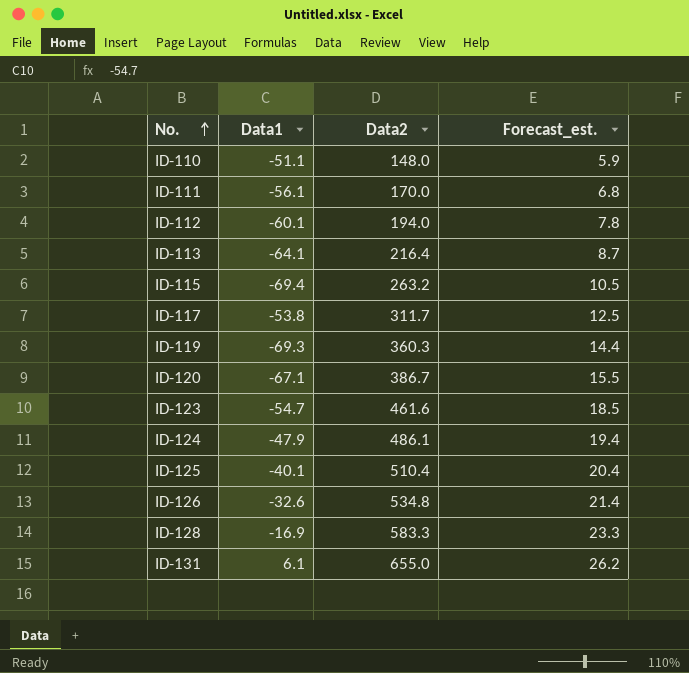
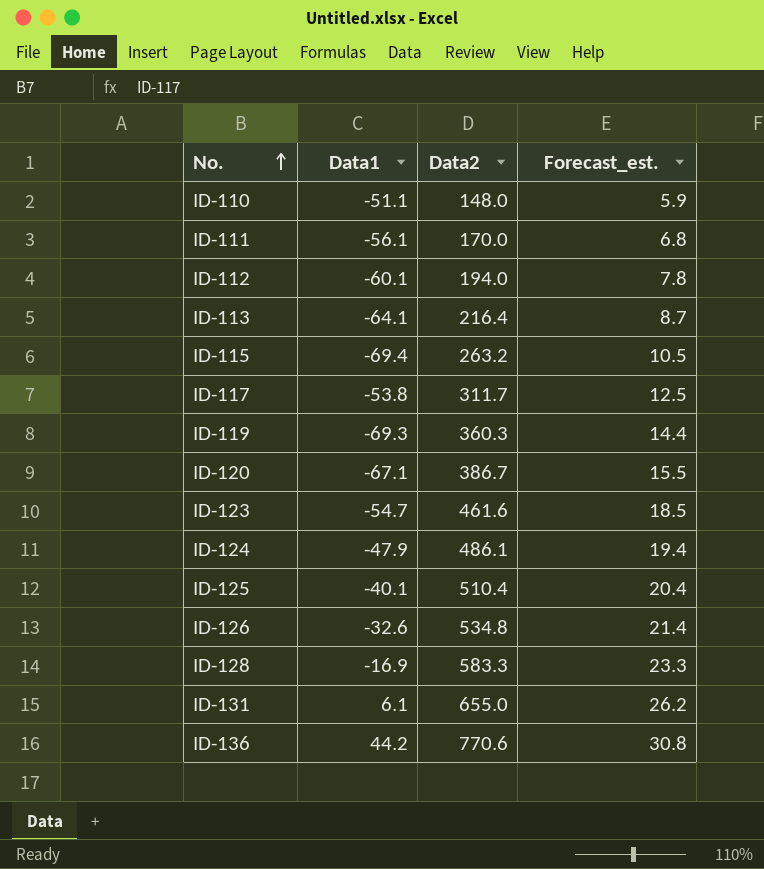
row ID-136: none -> 44.2 | 770.6 | 30.8

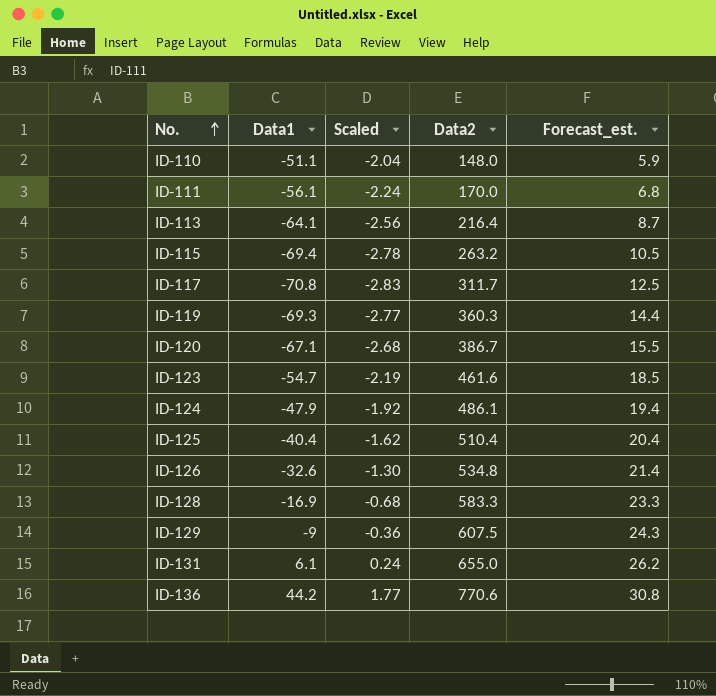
column Scaled | formula: none -> [Data1] * 0.04
row ID-112: -60.1 | 194.0 | 7.8 -> none
ID-117 | Data1: -53.8 -> -70.8
ID-125 | Data1: -40.1 -> -40.4
row ID-129: none -> -9 | -0.36 | 607.5 | 24.3

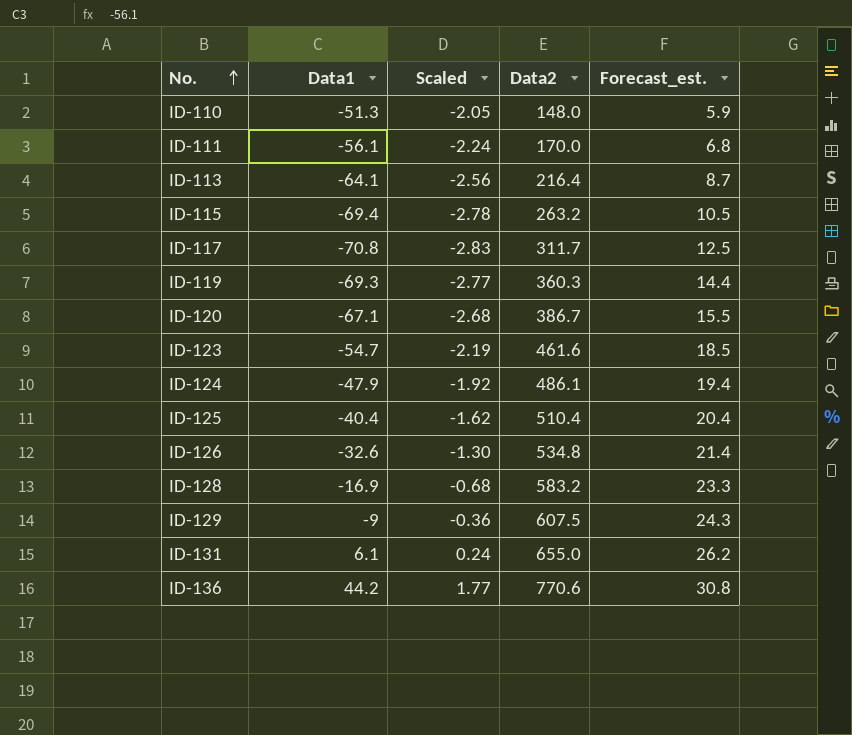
ID-110 | Data1: -51.1 -> -51.3
ID-110 | Scaled: -2.04 -> -2.05
ID-128 | Data2: 583.3 -> 583.2

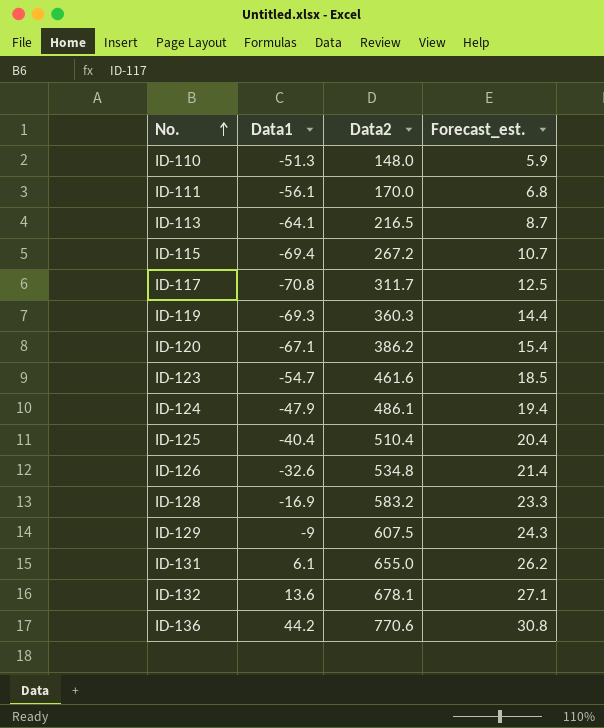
column Scaled | formula: [Data1] * 0.04 -> none
ID-113 | Data2: 216.4 -> 216.5
ID-115 | Data2: 263.2 -> 267.2
ID-115 | Forecast_est.: 10.5 -> 10.7
ID-120 | Data2: 386.7 -> 386.2
ID-120 | Forecast_est.: 15.5 -> 15.4
row ID-132: none -> 13.6 | 678.1 | 27.1

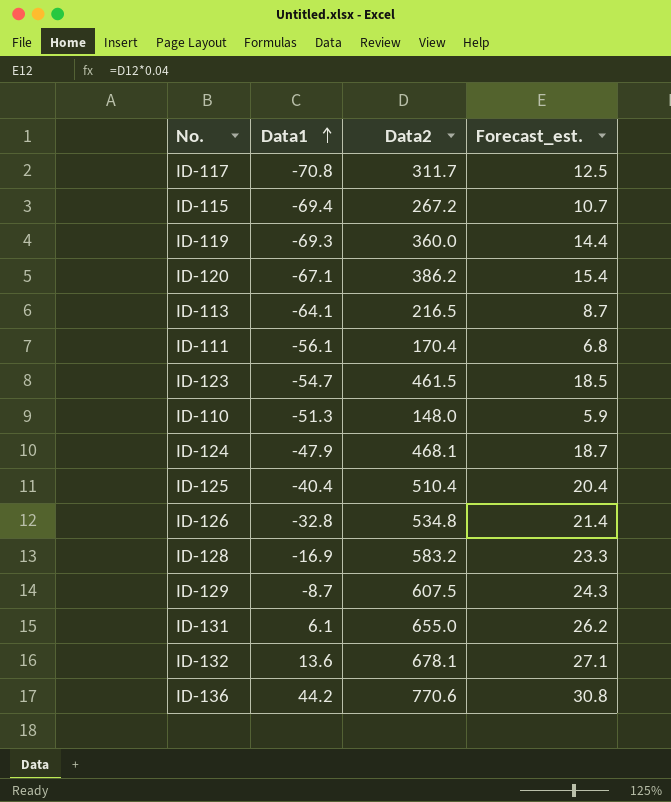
row order: No. ascending -> Data1 ascending
ID-119 | Data2: 360.3 -> 360.0
ID-111 | Data2: 170.0 -> 170.4
ID-123 | Data2: 461.6 -> 461.5
ID-124 | Data2: 486.1 -> 468.1
ID-124 | Forecast_est.: 19.4 -> 18.7
ID-126 | Data1: -32.6 -> -32.8
ID-129 | Data1: -9 -> -8.7

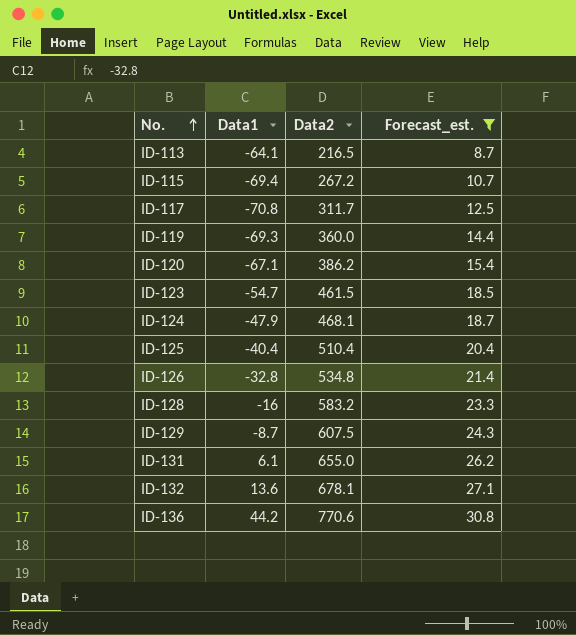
filter: none -> Forecast_est. >= 8.7
row order: Data1 ascending -> No. ascending
ID-128 | Data1: -16.9 -> -16

